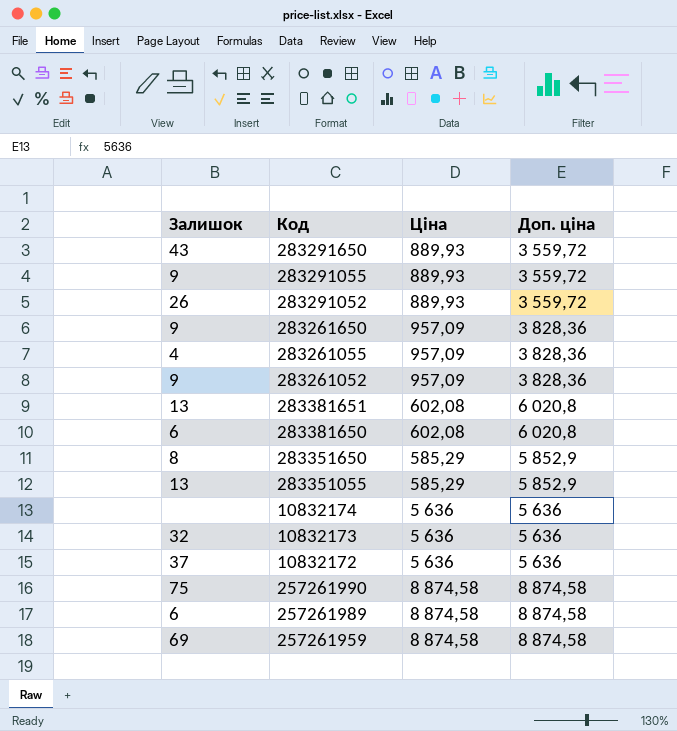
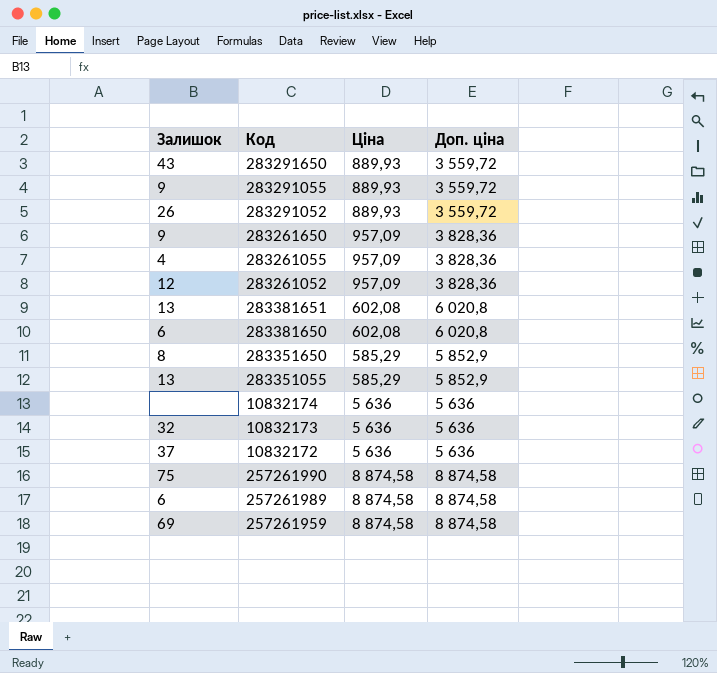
283261052 | Залишок: 9 -> 12

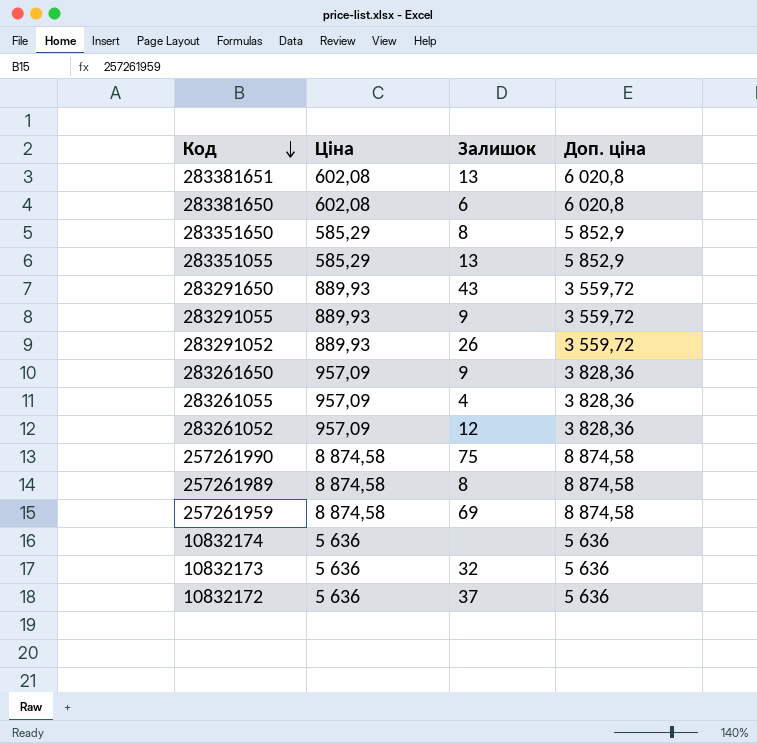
row order: none -> Код descending
column Залишок | position: 1 -> 3
257261989 | Залишок: 6 -> 8

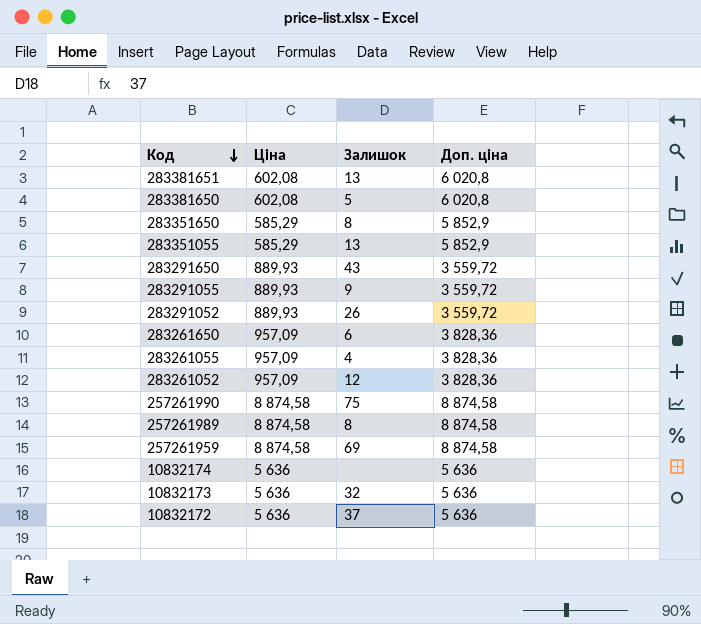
283381650 | Залишок: 6 -> 5
283261650 | Залишок: 9 -> 6

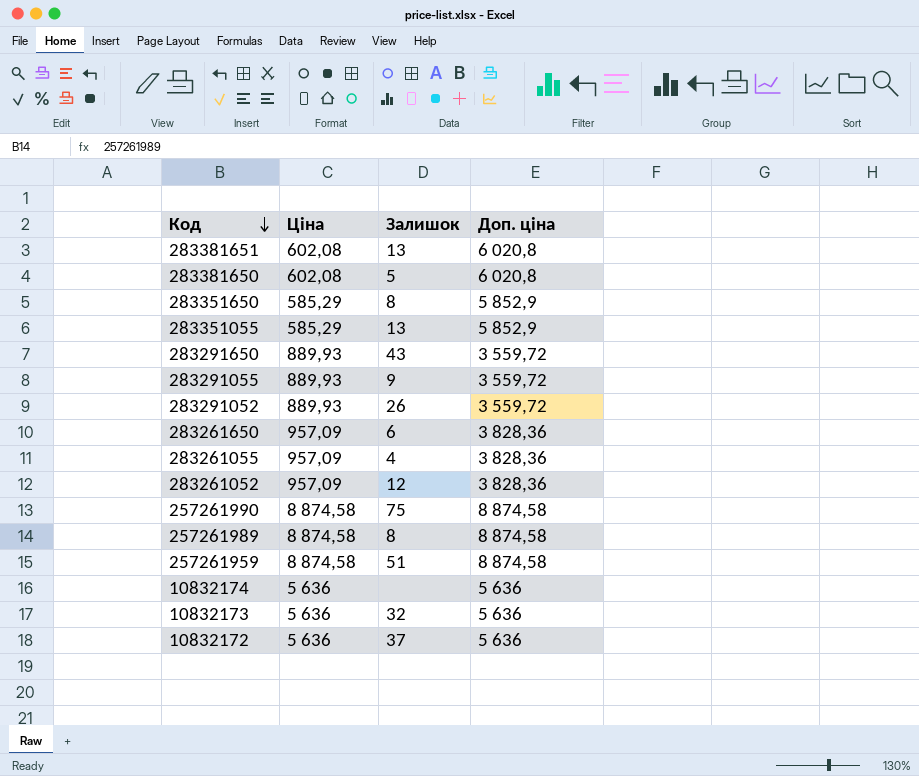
257261959 | Залишок: 69 -> 51

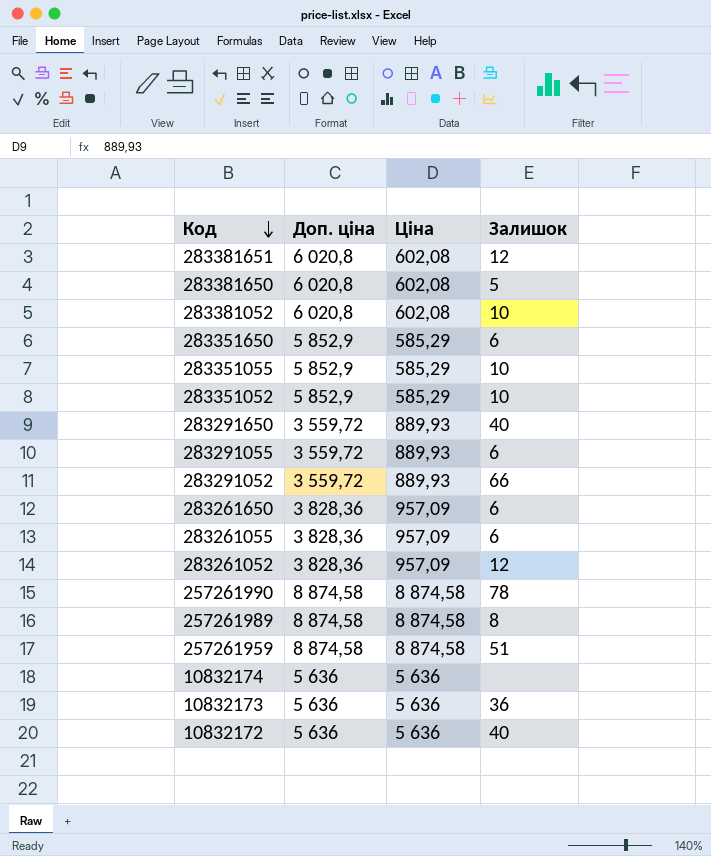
column Доп. ціна | position: 4 -> 2
283381651 | Залишок: 13 -> 12
row 283381052: none -> 6 020,8 | 602,08 | 10
283351650 | Залишок: 8 -> 6
283351055 | Залишок: 13 -> 10
row 283351052: none -> 5 852,9 | 585,29 | 10
283291650 | Залишок: 43 -> 40
283291055 | Залишок: 9 -> 6
283291052 | Залишок: 26 -> 66
283261055 | Залишок: 4 -> 6
257261990 | Залишок: 75 -> 78
10832173 | Залишок: 32 -> 36
10832172 | Залишок: 37 -> 40

